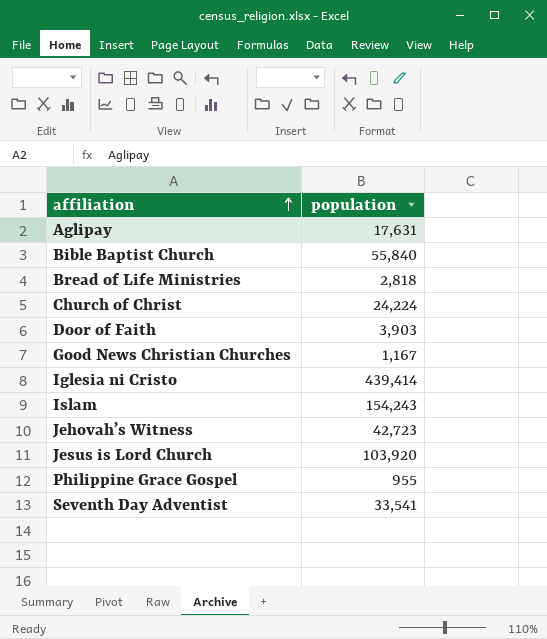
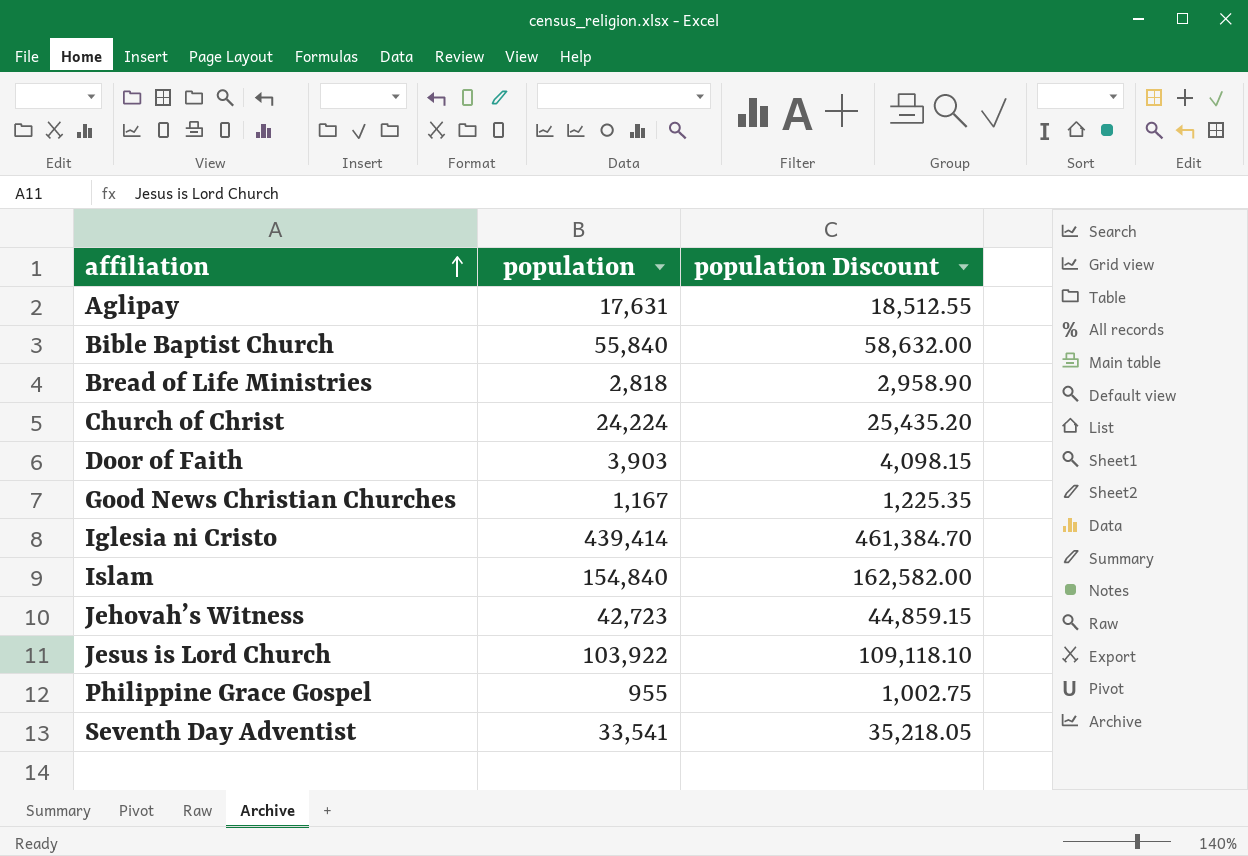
column population Discount | formula: none -> [population] * 1.05
Islam | population: 154,243 -> 154,840
Jesus is Lord Church | population: 103,920 -> 103,922

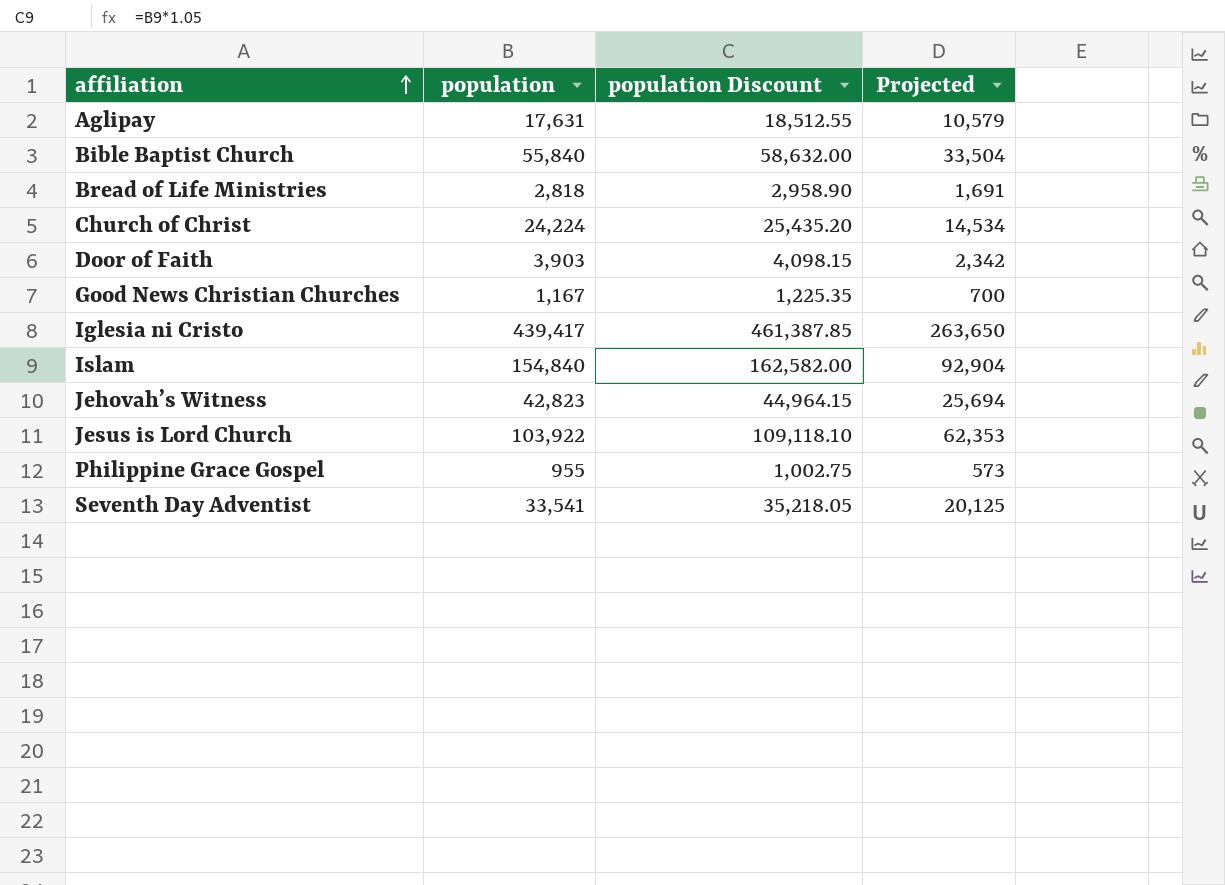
column Projected | formula: none -> [population] * 0.6
Iglesia ni Cristo | population: 439,414 -> 439,417
Iglesia ni Cristo | population Discount: 461,384.70 -> 461,387.85
Jehovah’s Witness | population: 42,723 -> 42,823
Jehovah’s Witness | population Discount: 44,859.15 -> 44,964.15

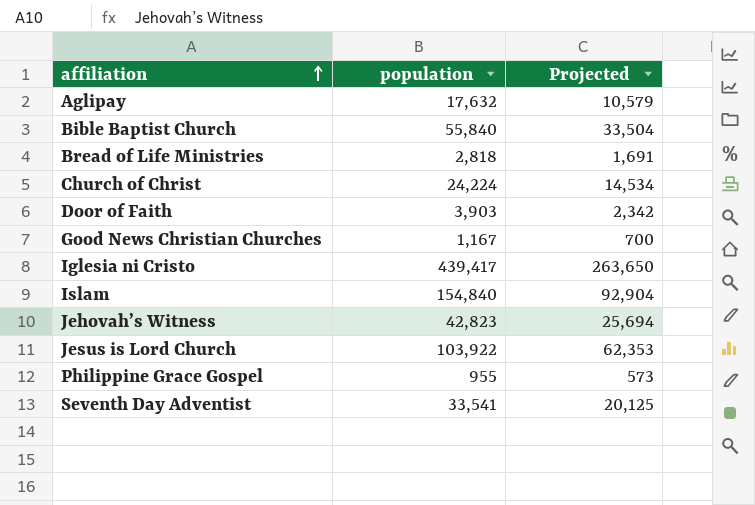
column population Discount | formula: [population] * 1.05 -> none
Aglipay | population: 17,631 -> 17,632

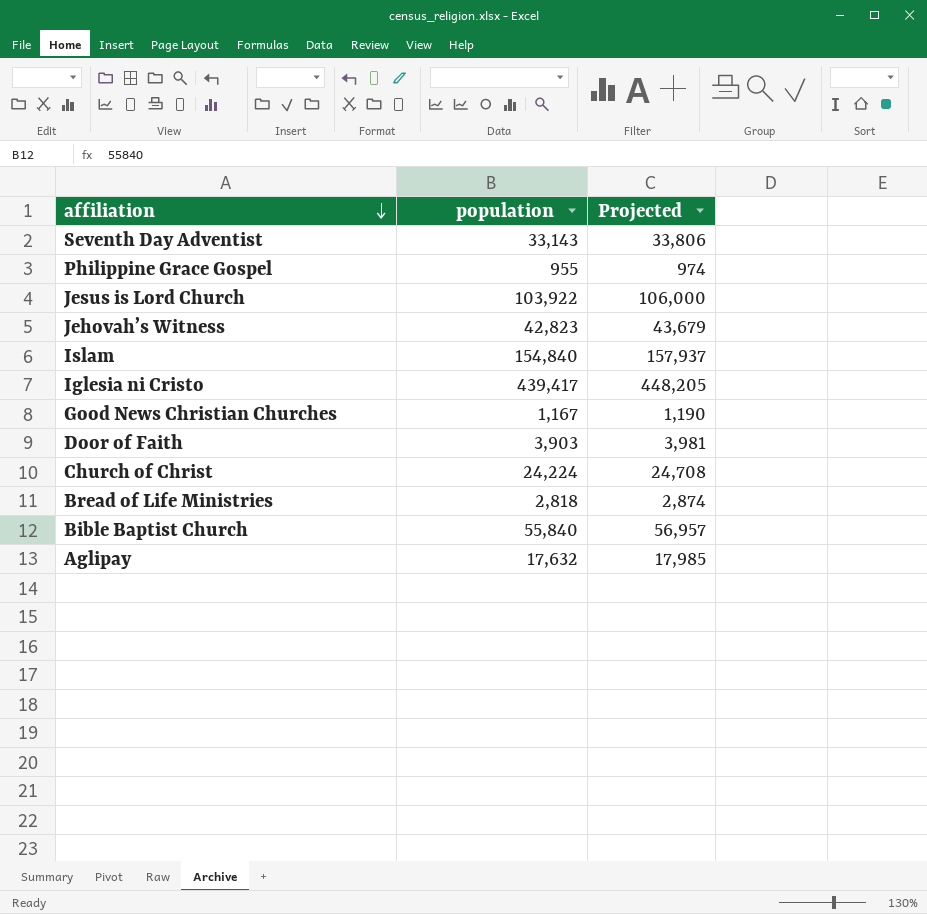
row order: affiliation ascending -> affiliation descending
column Projected | formula: [population] * 0.6 -> [population] * 1.02
Seventh Day Adventist | population: 33,541 -> 33,143

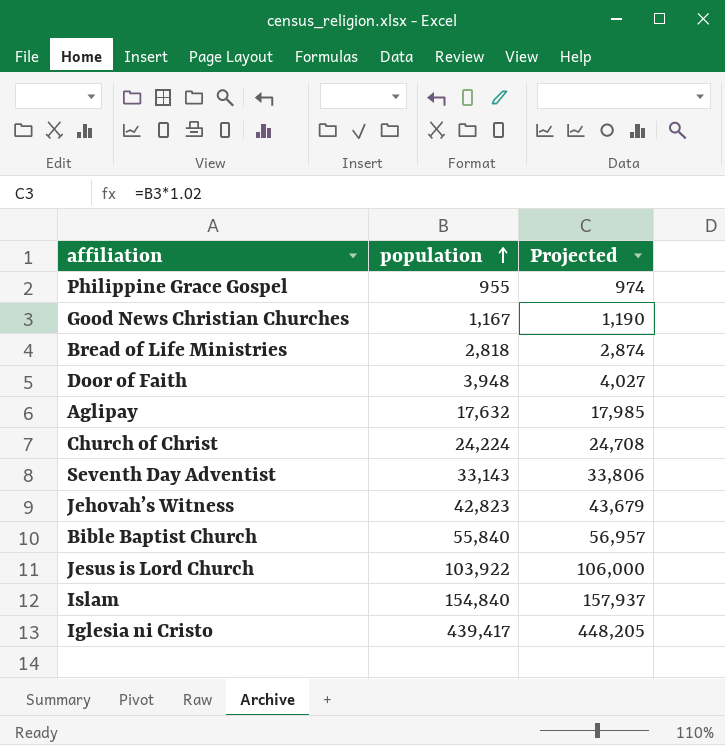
row order: affiliation descending -> population ascending
Door of Faith | population: 3,903 -> 3,948
Door of Faith | Projected: 3,981 -> 4,027

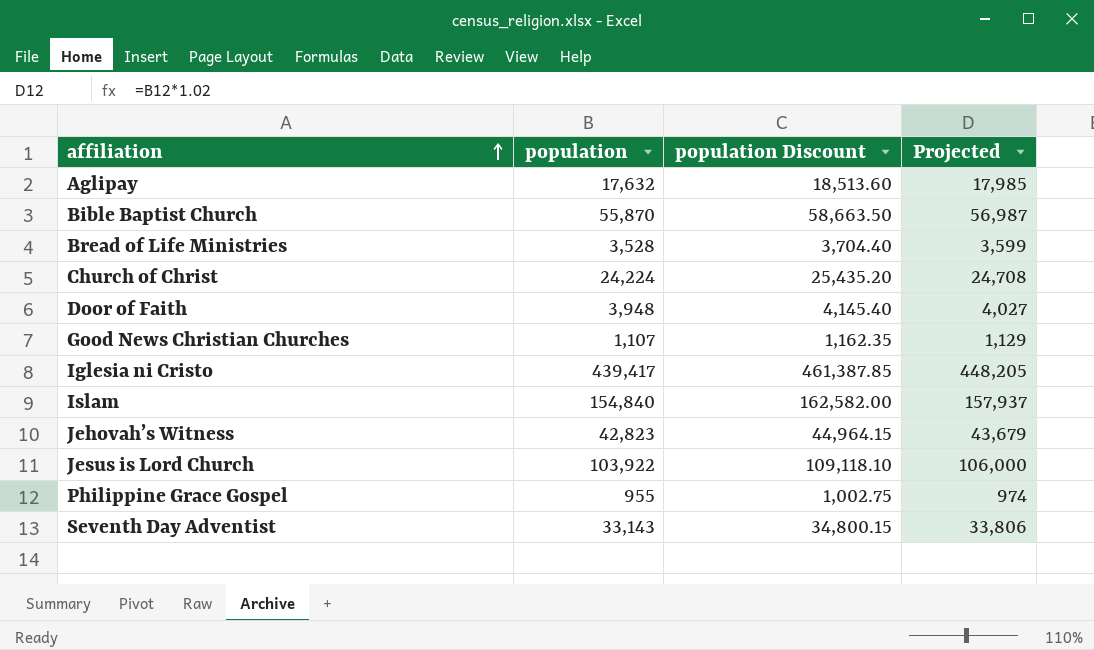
row order: population ascending -> affiliation ascending
column population Discount | formula: none -> [population] * 1.05
Bible Baptist Church | population: 55,840 -> 55,870
Bible Baptist Church | Projected: 56,957 -> 56,987
Bread of Life Ministries | population: 2,818 -> 3,528
Bread of Life Ministries | Projected: 2,874 -> 3,599
Good News Christian Churches | population: 1,167 -> 1,107
Good News Christian Churches | Projected: 1,190 -> 1,129

